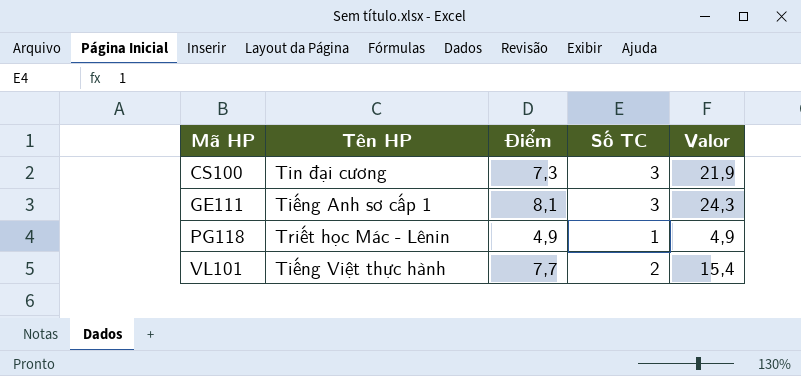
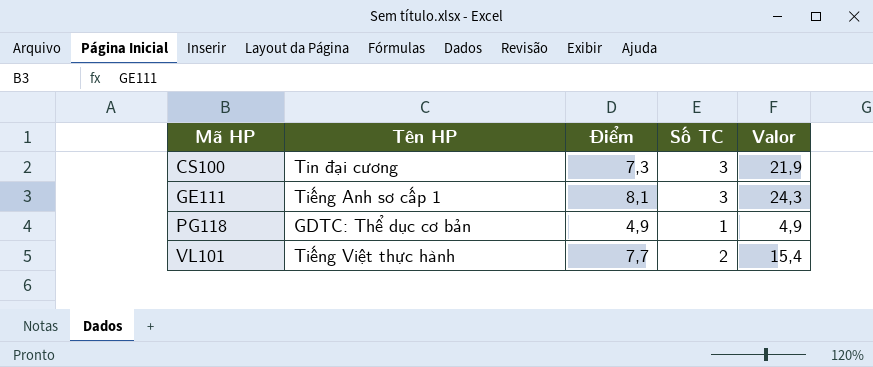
PG118 | Tên HP: Triết học Mác - Lênin -> GDTC: Thể dục cơ bản

